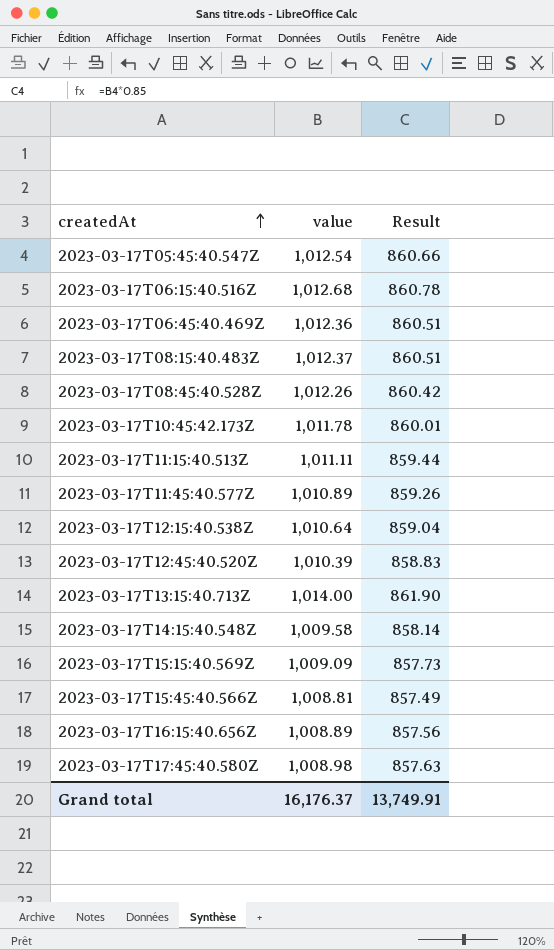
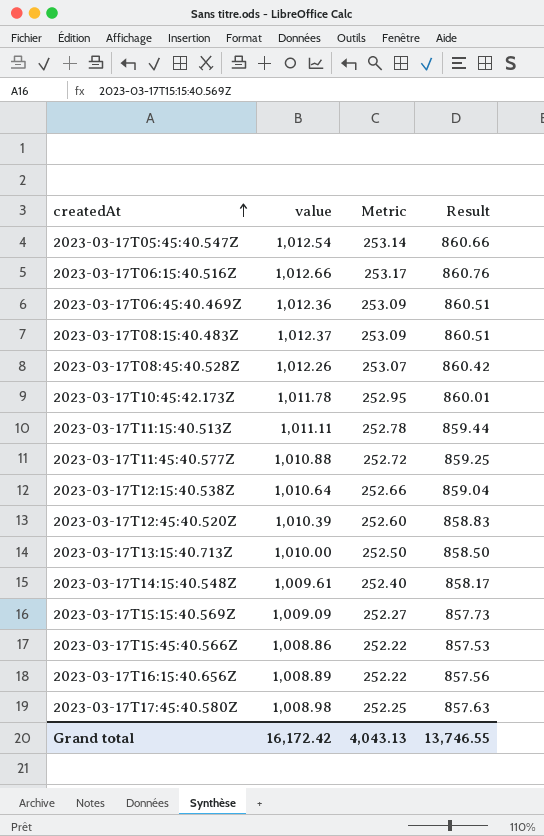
column Metric | formula: none -> [value] * 0.25
2023-03-17T06:15:40.516Z | value: 1,012.68 -> 1,012.66
2023-03-17T06:15:40.516Z | Result: 860.78 -> 860.76
2023-03-17T11:45:40.577Z | value: 1,010.89 -> 1,010.88
2023-03-17T11:45:40.577Z | Result: 859.26 -> 859.25
2023-03-17T13:15:40.713Z | value: 1,014.00 -> 1,010.00
2023-03-17T13:15:40.713Z | Result: 861.90 -> 858.50
2023-03-17T14:15:40.548Z | value: 1,009.58 -> 1,009.61
2023-03-17T14:15:40.548Z | Result: 858.14 -> 858.17
2023-03-17T15:45:40.566Z | value: 1,008.81 -> 1,008.86
2023-03-17T15:45:40.566Z | Result: 857.49 -> 857.53
Grand total | value: 16,176.37 -> 16,172.42
Grand total | Result: 13,749.91 -> 13,746.55

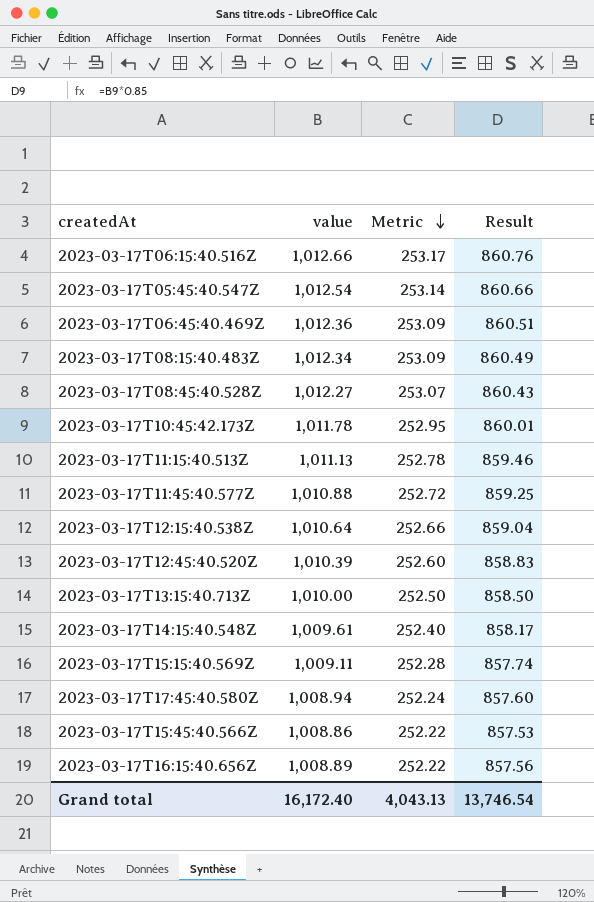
row order: createdAt ascending -> Metric descending
2023-03-17T08:15:40.483Z | value: 1,012.37 -> 1,012.34
2023-03-17T08:15:40.483Z | Result: 860.51 -> 860.49
2023-03-17T08:45:40.528Z | value: 1,012.26 -> 1,012.27
2023-03-17T08:45:40.528Z | Result: 860.42 -> 860.43
2023-03-17T11:15:40.513Z | value: 1,011.11 -> 1,011.13
2023-03-17T11:15:40.513Z | Result: 859.44 -> 859.46
2023-03-17T15:15:40.569Z | value: 1,009.09 -> 1,009.11
2023-03-17T15:15:40.569Z | Metric: 252.27 -> 252.28
2023-03-17T15:15:40.569Z | Result: 857.73 -> 857.74
2023-03-17T17:45:40.580Z | value: 1,008.98 -> 1,008.94
2023-03-17T17:45:40.580Z | Metric: 252.25 -> 252.24
2023-03-17T17:45:40.580Z | Result: 857.63 -> 857.60
Grand total | value: 16,172.42 -> 16,172.40
Grand total | Result: 13,746.55 -> 13,746.54

